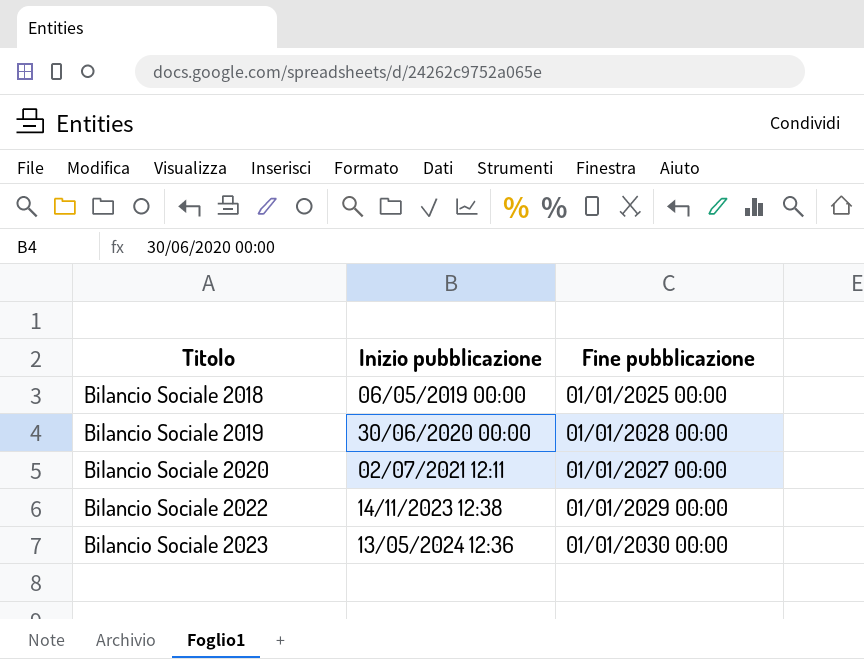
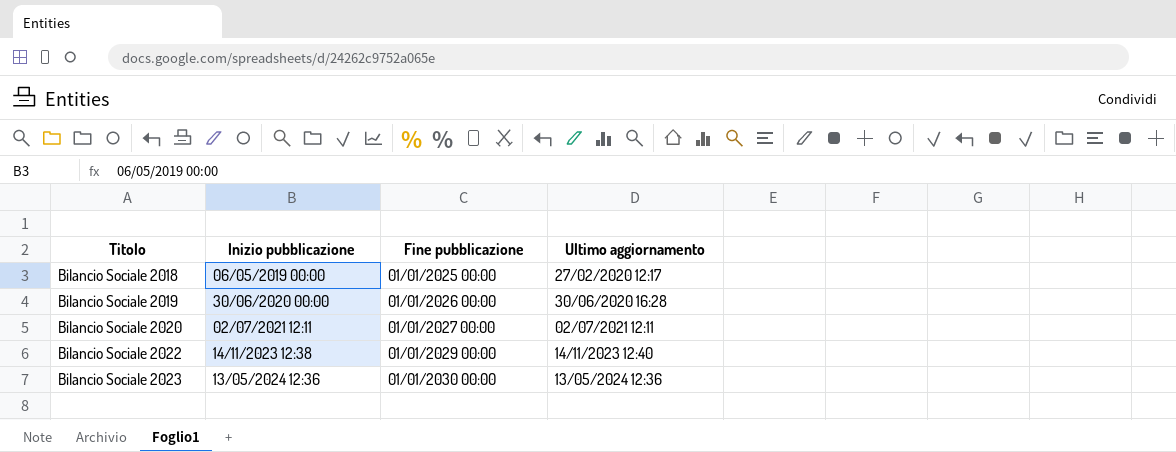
column Ultimo aggiornamento | position: none -> 4
Bilancio Sociale 2019 | Fine pubblicazione: 01/01/2028 00:00 -> 01/01/2026 00:00

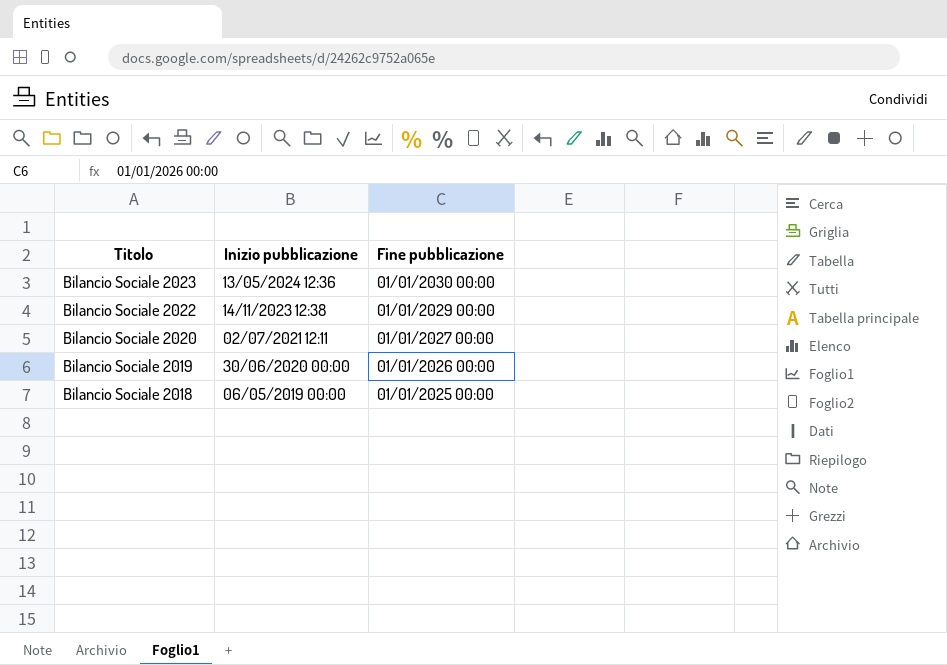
row order: Titolo ascending -> Titolo descending
column Ultimo aggiornamento | position: 4 -> none

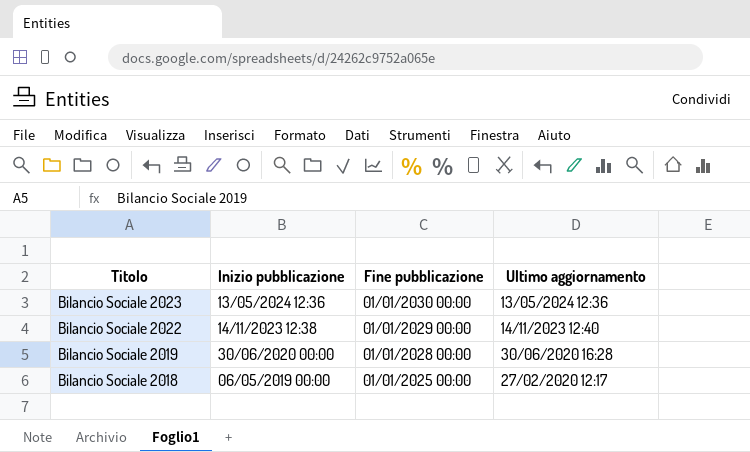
column Ultimo aggiornamento | position: none -> 4
row Bilancio Sociale 2020: 02/07/2021 12:11 | 01/01/2027 00:00 -> none
Bilancio Sociale 2019 | Fine pubblicazione: 01/01/2026 00:00 -> 01/01/2028 00:00

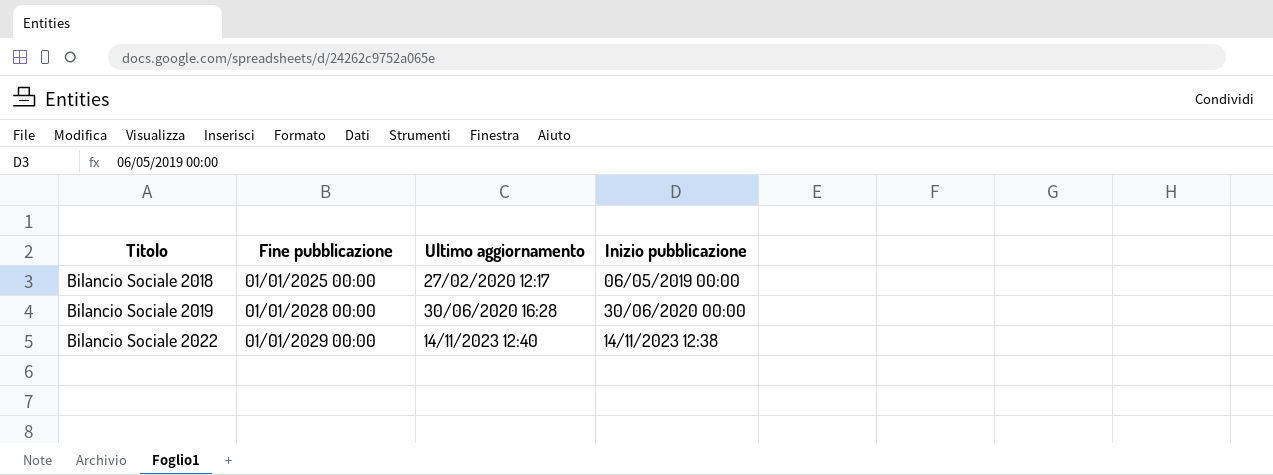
row order: Titolo descending -> Titolo ascending
column Inizio pubblicazione | position: 2 -> 4
row Bilancio Sociale 2023: 13/05/2024 12:36 | 01/01/2030 00:00 | 13/05/2024 12:36 -> none

